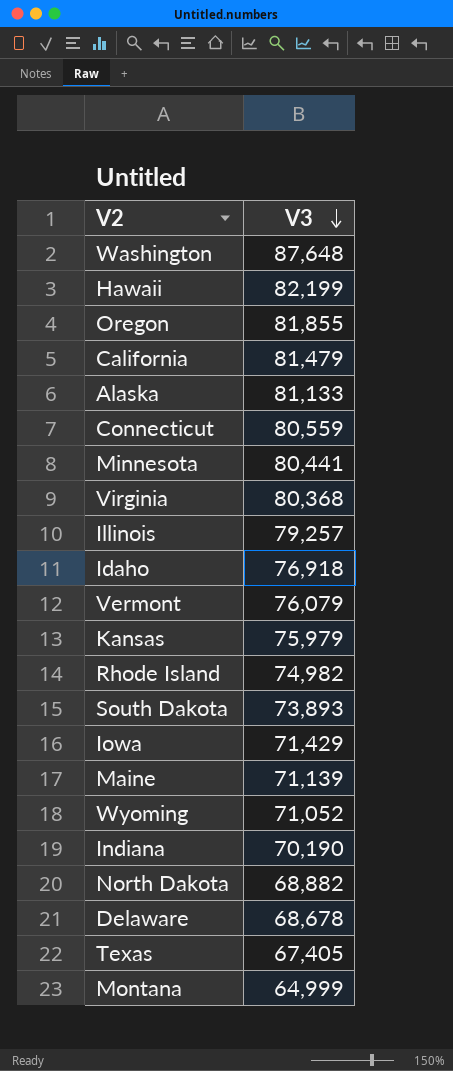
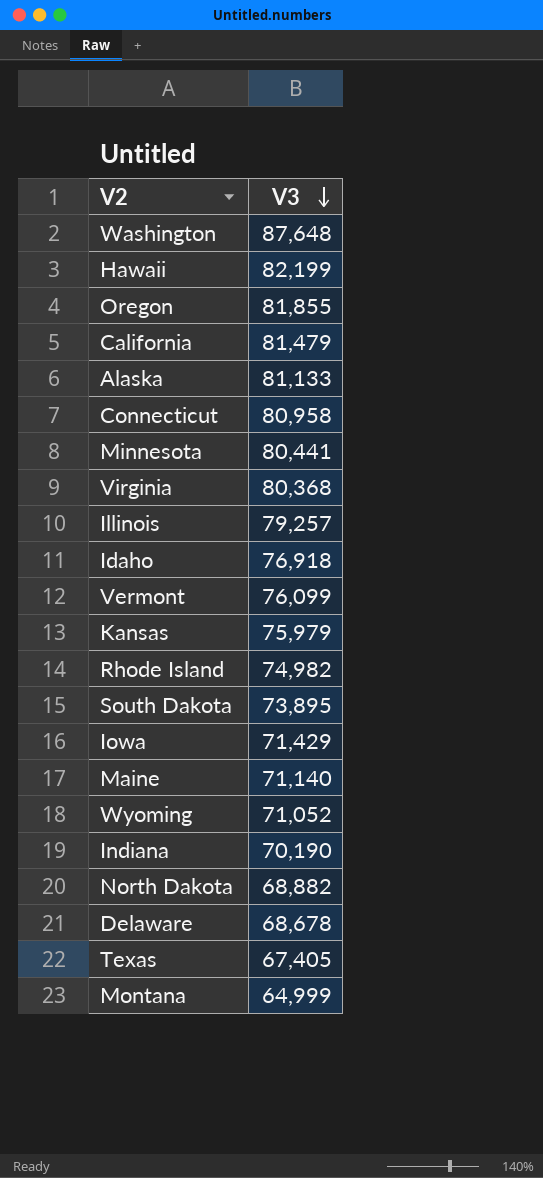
Connecticut | V3: 80,559 -> 80,958
Vermont | V3: 76,079 -> 76,099
South Dakota | V3: 73,893 -> 73,895
Maine | V3: 71,139 -> 71,140

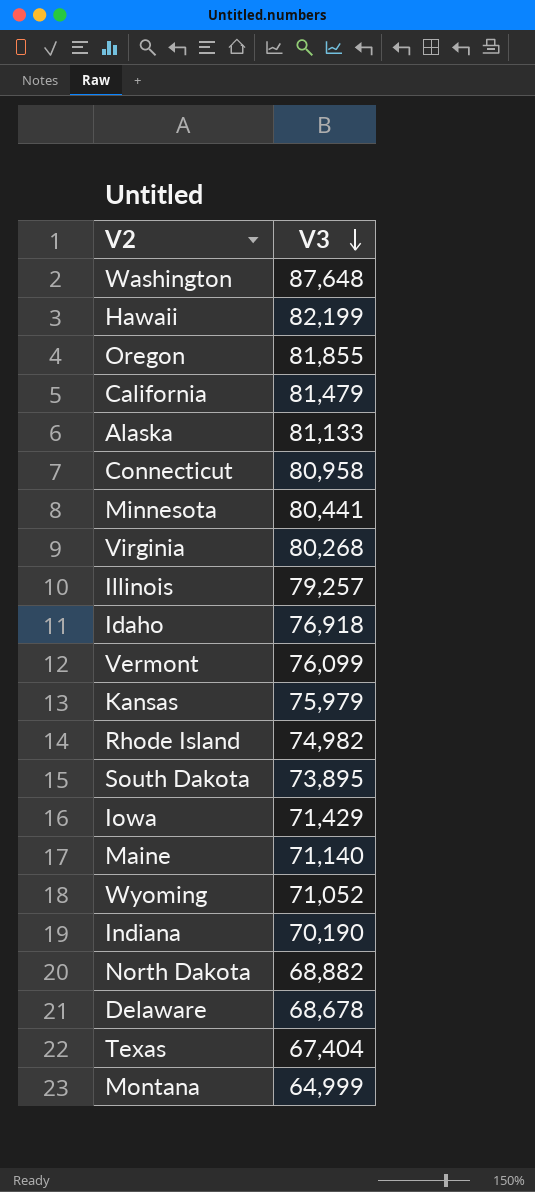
Virginia | V3: 80,368 -> 80,268
Texas | V3: 67,405 -> 67,404

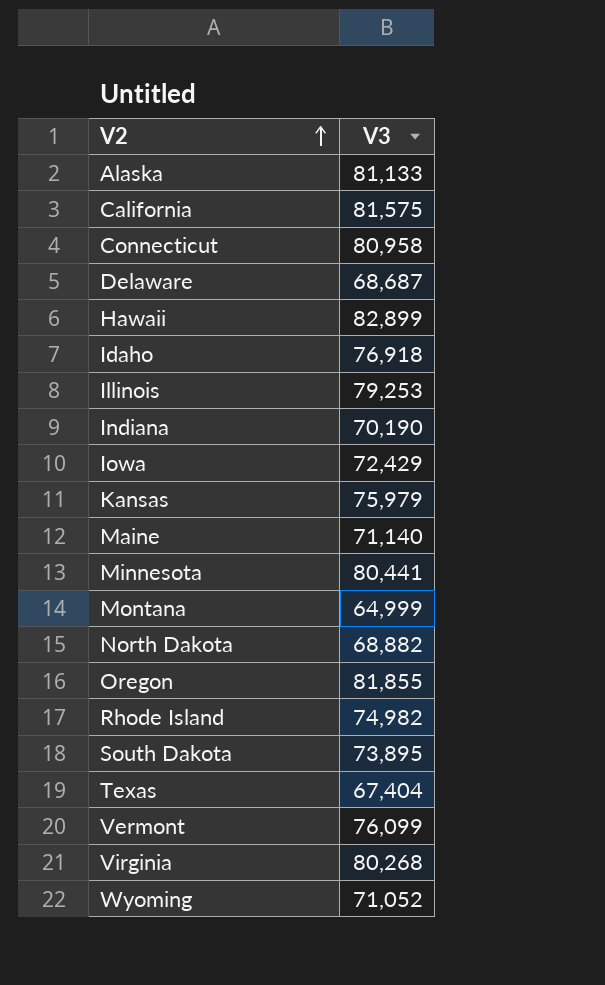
row order: V3 descending -> V2 ascending
row Washington: 87,648 -> none
California | V3: 81,479 -> 81,575
Delaware | V3: 68,678 -> 68,687
Hawaii | V3: 82,199 -> 82,899
Illinois | V3: 79,257 -> 79,253
Iowa | V3: 71,429 -> 72,429

